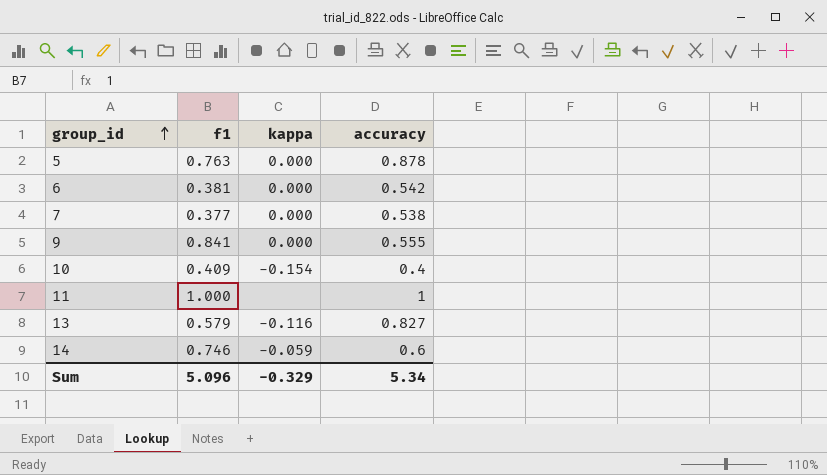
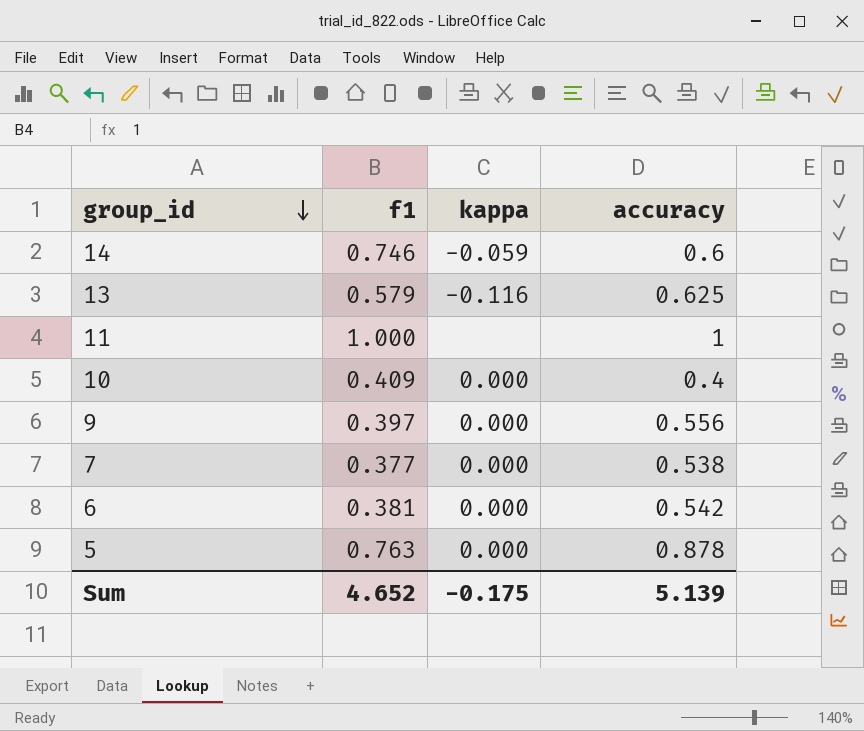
row order: group_id ascending -> group_id descending
13 | accuracy: 0.827 -> 0.625
10 | kappa: -0.154 -> 0.000
9 | f1: 0.841 -> 0.397
9 | accuracy: 0.555 -> 0.556
Sum | f1: 5.096 -> 4.652
Sum | kappa: -0.329 -> -0.175
Sum | accuracy: 5.34 -> 5.139

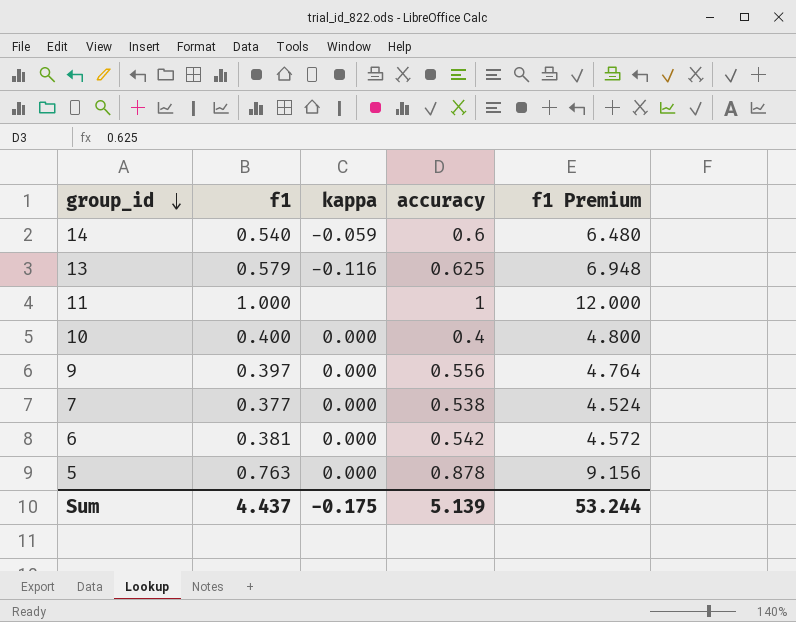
column f1 Premium | formula: none -> [f1] * 12
14 | f1: 0.746 -> 0.540
10 | f1: 0.409 -> 0.400
Sum | f1: 4.652 -> 4.437

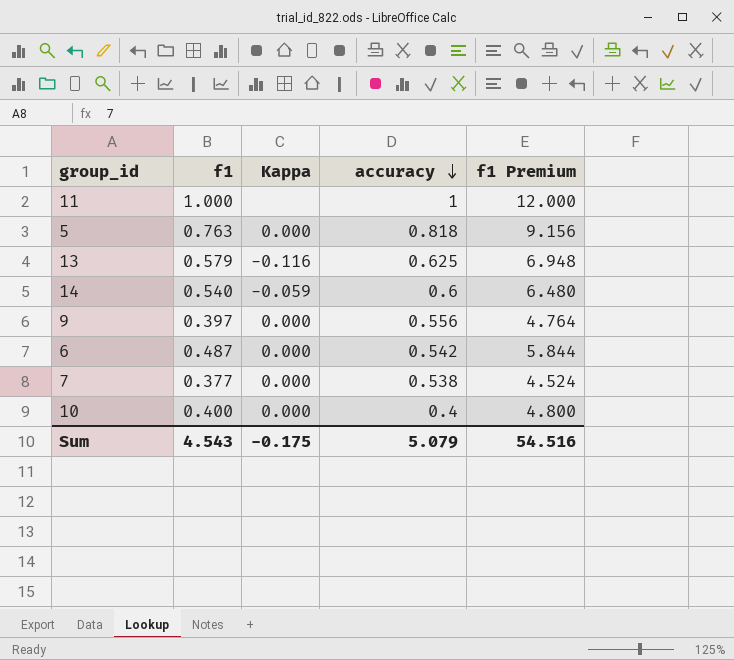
row order: group_id descending -> accuracy descending
column name: kappa -> Kappa
5 | accuracy: 0.878 -> 0.818
6 | f1: 0.381 -> 0.487
6 | f1 Premium: 4.572 -> 5.844
Sum | f1: 4.437 -> 4.543
Sum | accuracy: 5.139 -> 5.079
Sum | f1 Premium: 53.244 -> 54.516

